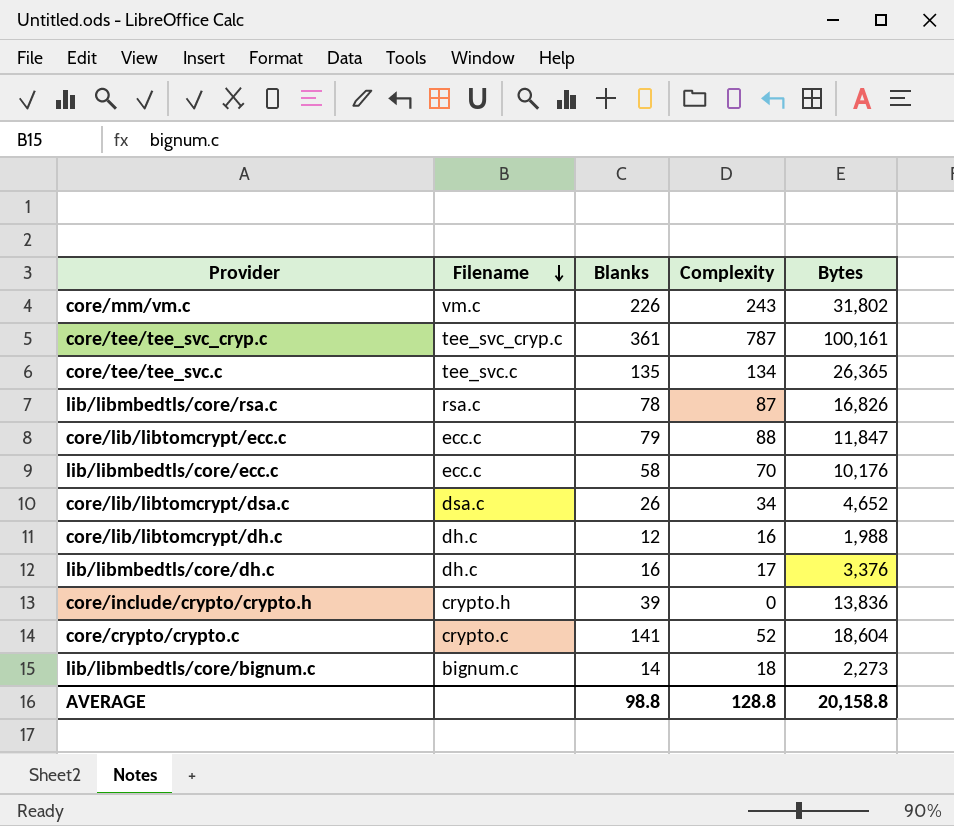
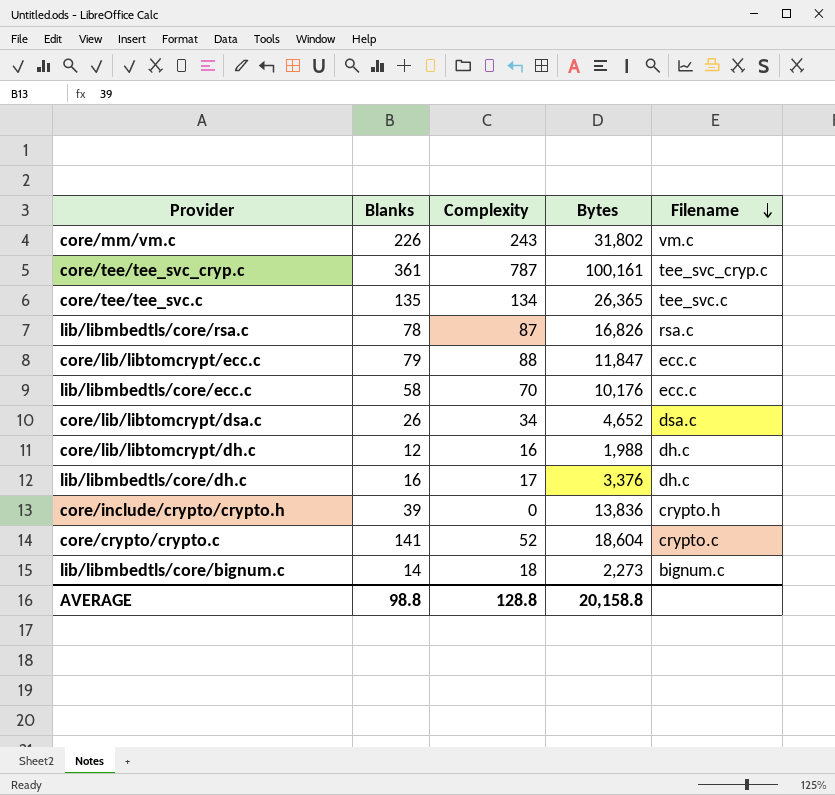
column Filename | position: 2 -> 5

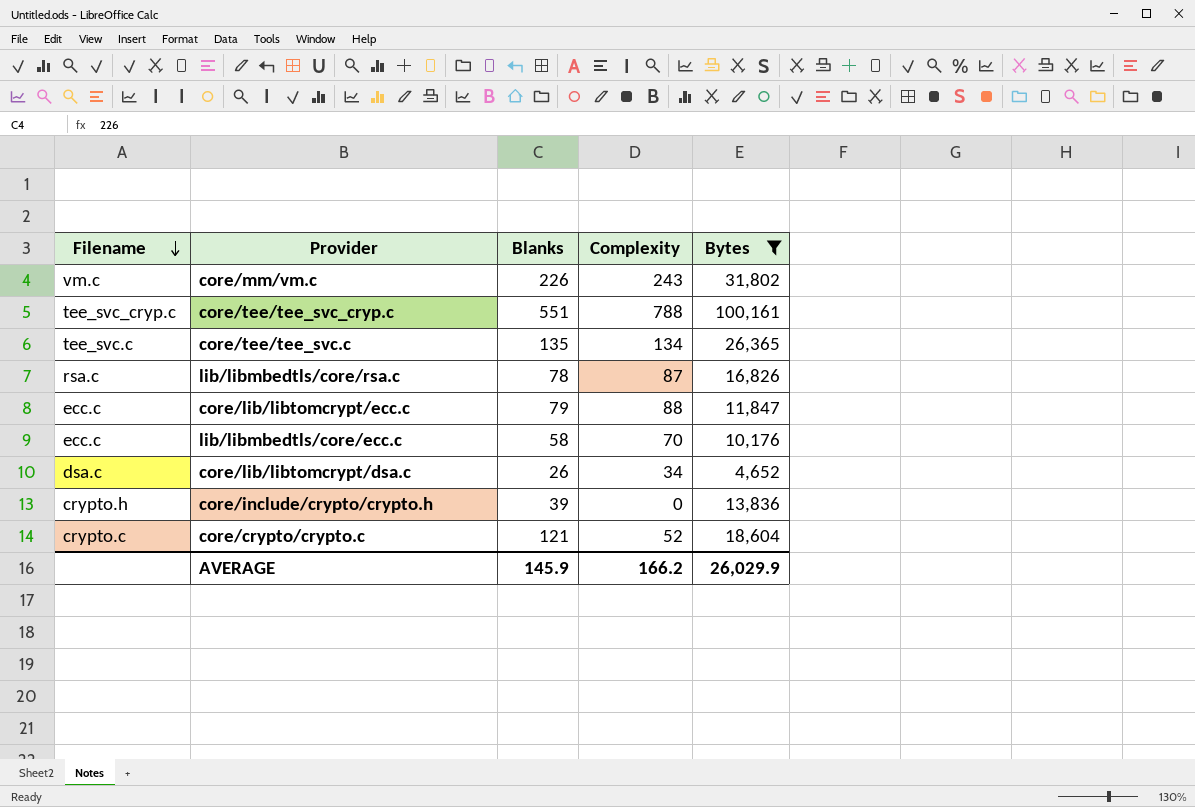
filter: none -> Bytes >= 4,652
column Filename | position: 5 -> 1
core/tee/tee_svc_cryp.c | Blanks: 361 -> 551
core/tee/tee_svc_cryp.c | Complexity: 787 -> 788
core/crypto/crypto.c | Blanks: 141 -> 121
AVERAGE | Blanks: 98.8 -> 145.9
AVERAGE | Complexity: 128.8 -> 166.2
AVERAGE | Bytes: 20,158.8 -> 26,029.9

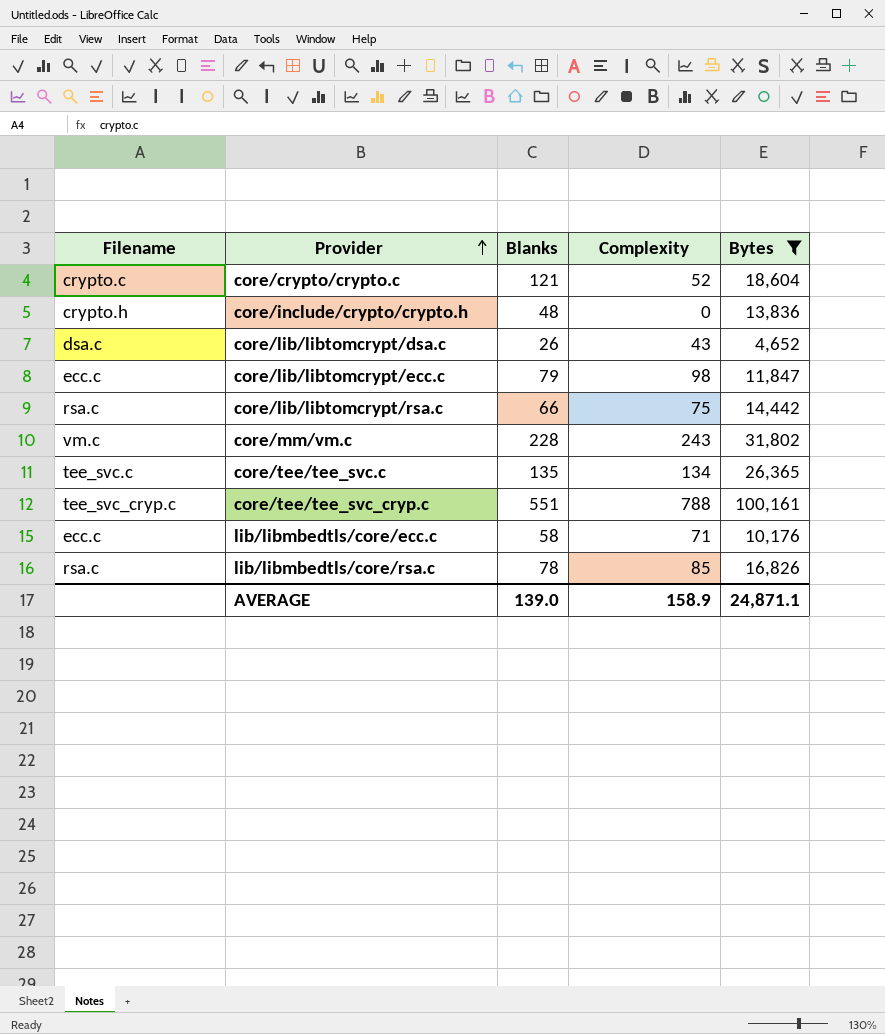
row order: Filename descending -> Provider ascending
core/include/crypto/crypto.h | Blanks: 39 -> 48
core/lib/libtomcrypt/dsa.c | Complexity: 34 -> 43
core/lib/libtomcrypt/ecc.c | Complexity: 88 -> 98
row core/lib/libtomcrypt/rsa.c: none -> rsa.c | 66 | 75 | 14,442
core/mm/vm.c | Blanks: 226 -> 228
lib/libmbedtls/core/ecc.c | Complexity: 70 -> 71
lib/libmbedtls/core/rsa.c | Complexity: 87 -> 85
AVERAGE | Blanks: 145.9 -> 139.0
AVERAGE | Complexity: 166.2 -> 158.9
AVERAGE | Bytes: 26,029.9 -> 24,871.1

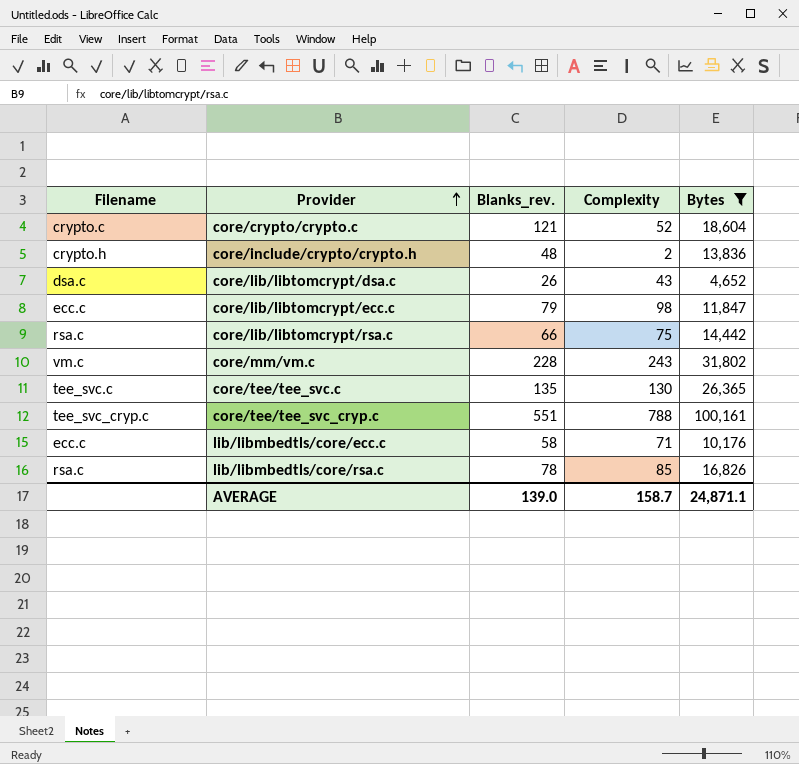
column name: Blanks -> Blanks_rev.
core/include/crypto/crypto.h | Complexity: 0 -> 2
core/tee/tee_svc.c | Complexity: 134 -> 130
AVERAGE | Complexity: 158.9 -> 158.7

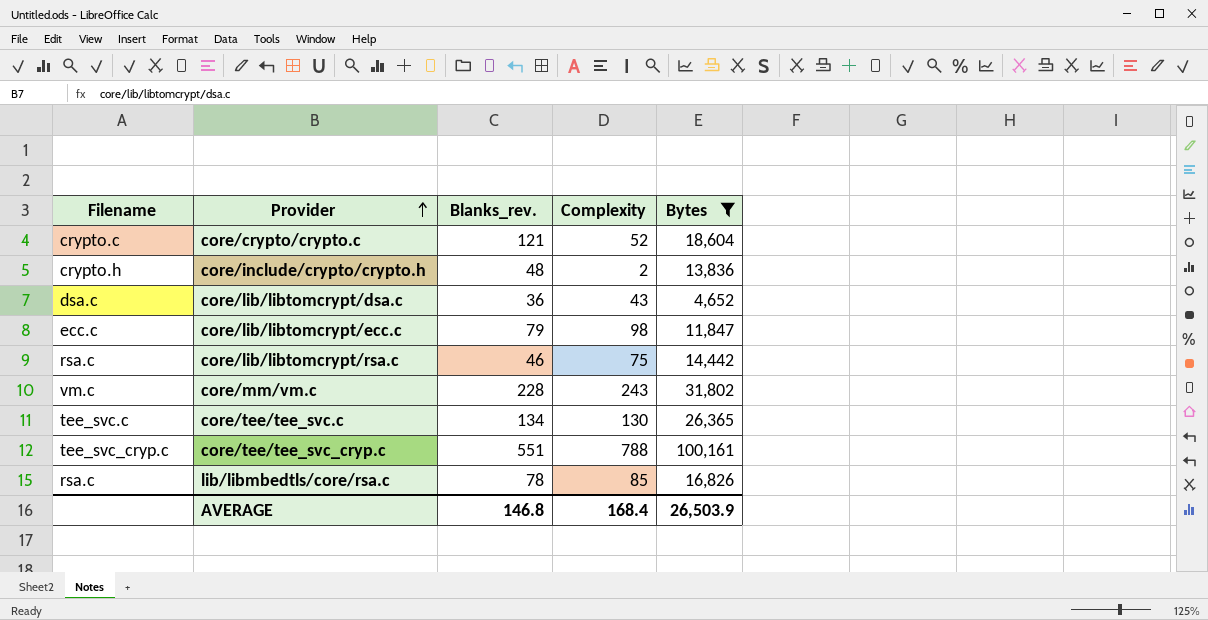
row lib/libmbedtls/core/ecc.c: ecc.c | 58 | 71 | 10,176 -> none
core/lib/libtomcrypt/dsa.c | Blanks_rev.: 26 -> 36
core/lib/libtomcrypt/rsa.c | Blanks_rev.: 66 -> 46
core/tee/tee_svc.c | Blanks_rev.: 135 -> 134
AVERAGE | Blanks_rev.: 139.0 -> 146.8
AVERAGE | Complexity: 158.7 -> 168.4
AVERAGE | Bytes: 24,871.1 -> 26,503.9

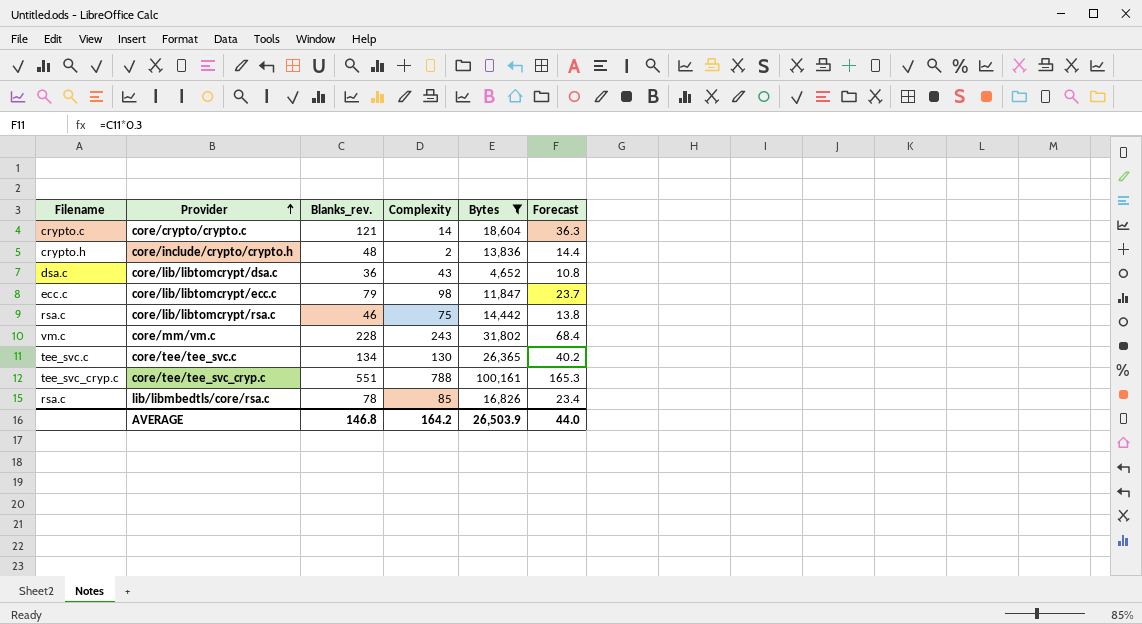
column Forecast | formula: none -> [Blanks_rev.] * 0.3
core/crypto/crypto.c | Complexity: 52 -> 14
AVERAGE | Complexity: 168.4 -> 164.2

